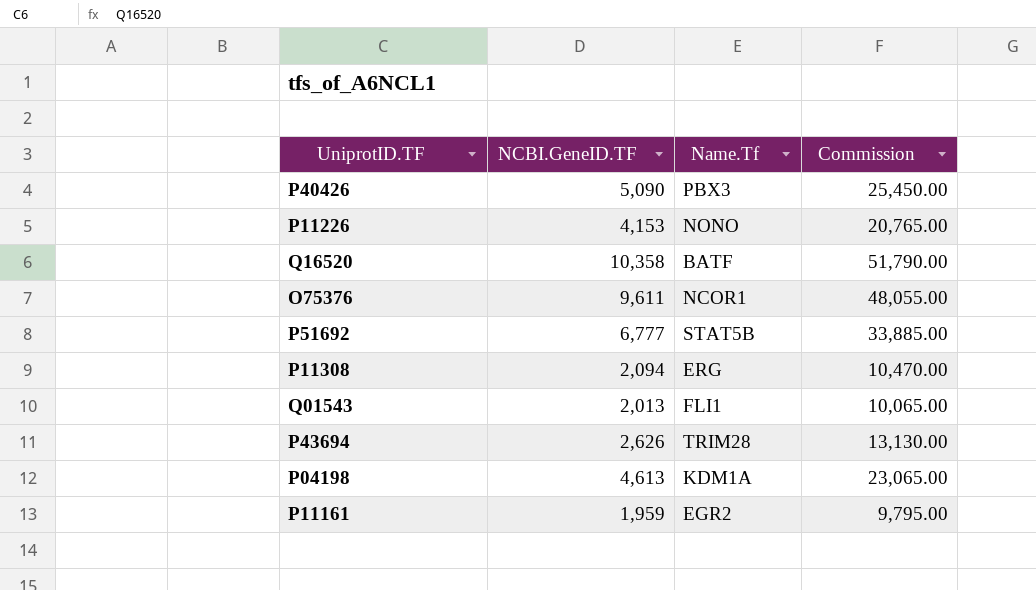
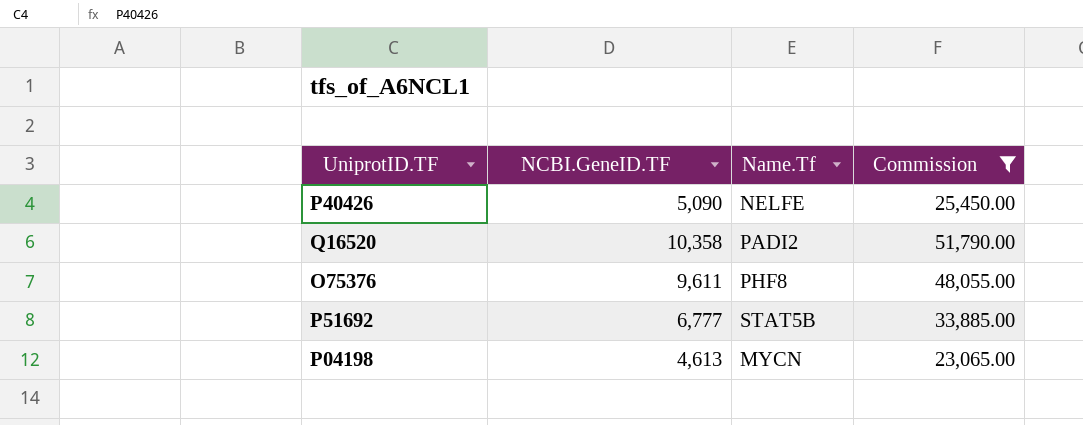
filter: none -> Commission >= 23,065.00
P40426 | Name.Tf: PBX3 -> NELFE
Q16520 | Name.Tf: BATF -> PADI2
O75376 | Name.Tf: NCOR1 -> PHF8
P04198 | Name.Tf: KDM1A -> MYCN

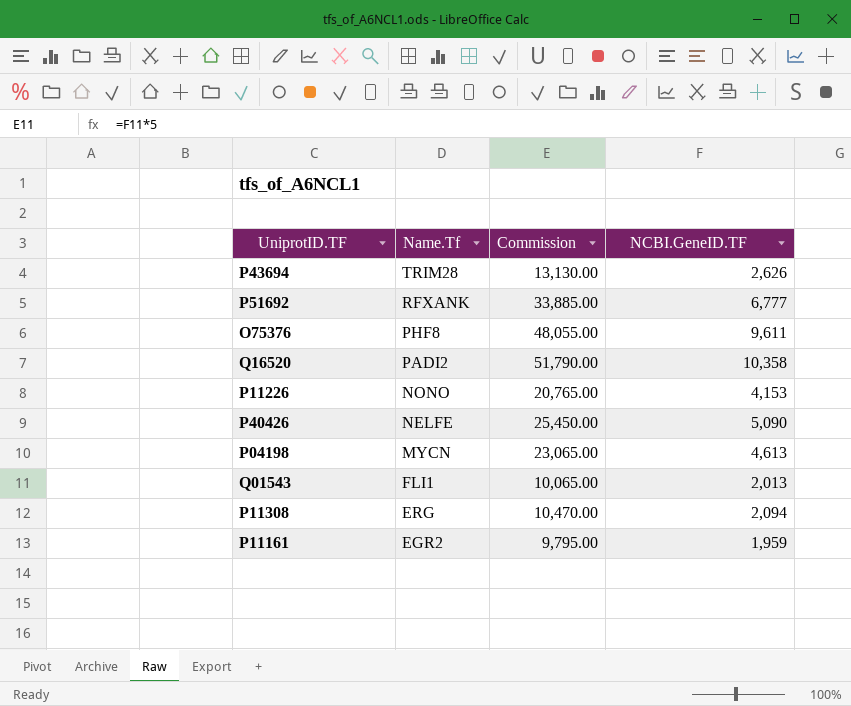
filter: Commission >= 23,065.00 -> none
row order: none -> Name.Tf descending
column NCBI.GeneID.TF | position: 2 -> 4
P51692 | Name.Tf: STAT5B -> RFXANK

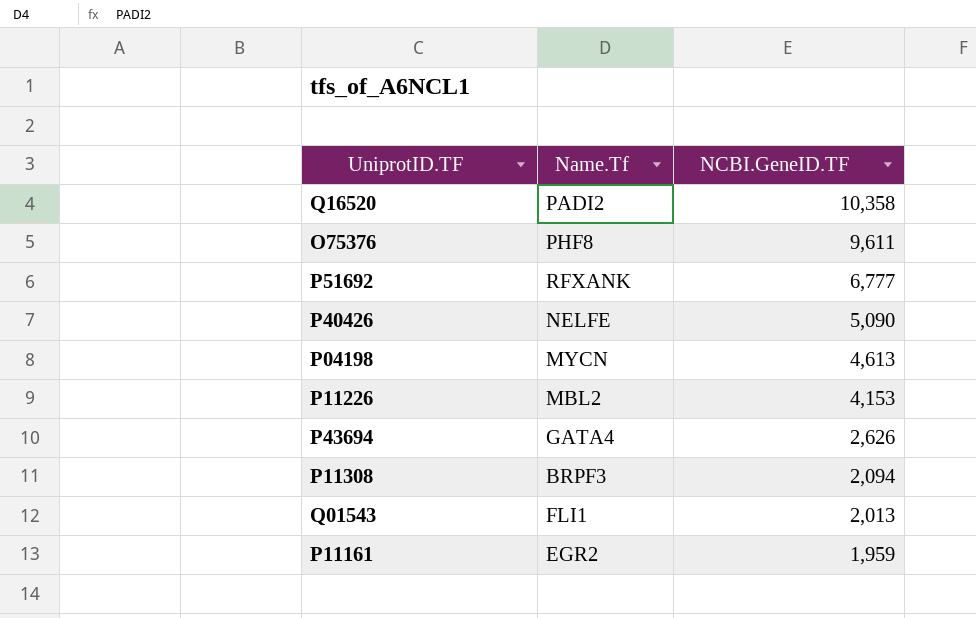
row order: Name.Tf descending -> NCBI.GeneID.TF descending
column Commission | formula: [NCBI.GeneID.TF] * 5 -> none
P11226 | Name.Tf: NONO -> MBL2
P43694 | Name.Tf: TRIM28 -> GATA4
P11308 | Name.Tf: ERG -> BRPF3

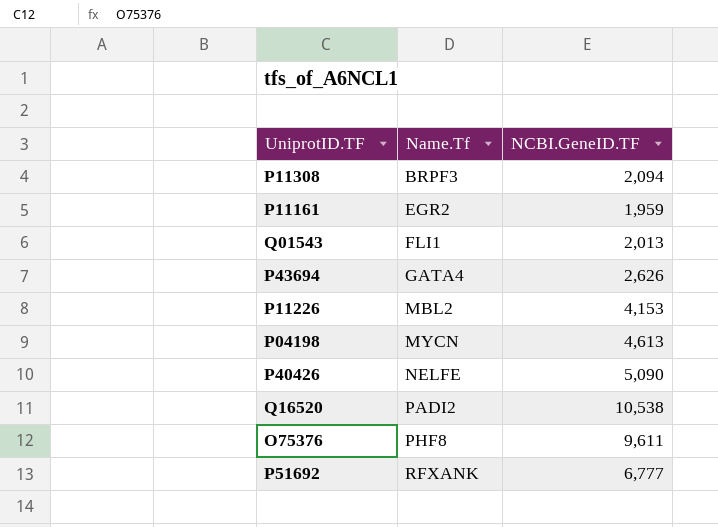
row order: NCBI.GeneID.TF descending -> Name.Tf ascending
Q16520 | NCBI.GeneID.TF: 10,358 -> 10,538

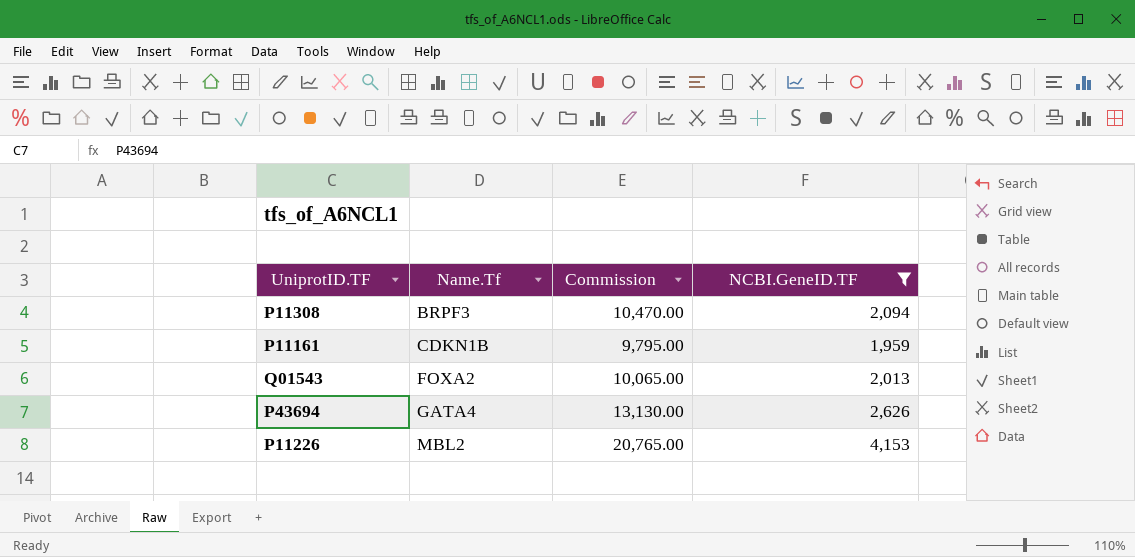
filter: none -> NCBI.GeneID.TF <= 4,153
column Commission | formula: none -> [NCBI.GeneID.TF] * 5
P11161 | Name.Tf: EGR2 -> CDKN1B
Q01543 | Name.Tf: FLI1 -> FOXA2

